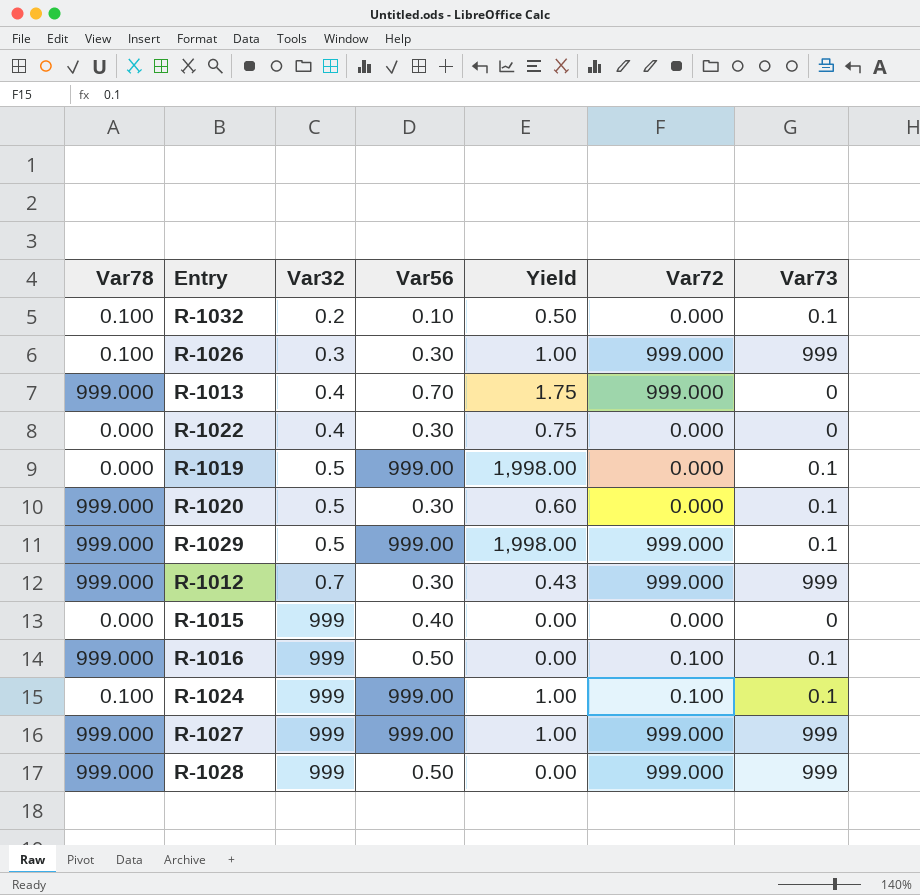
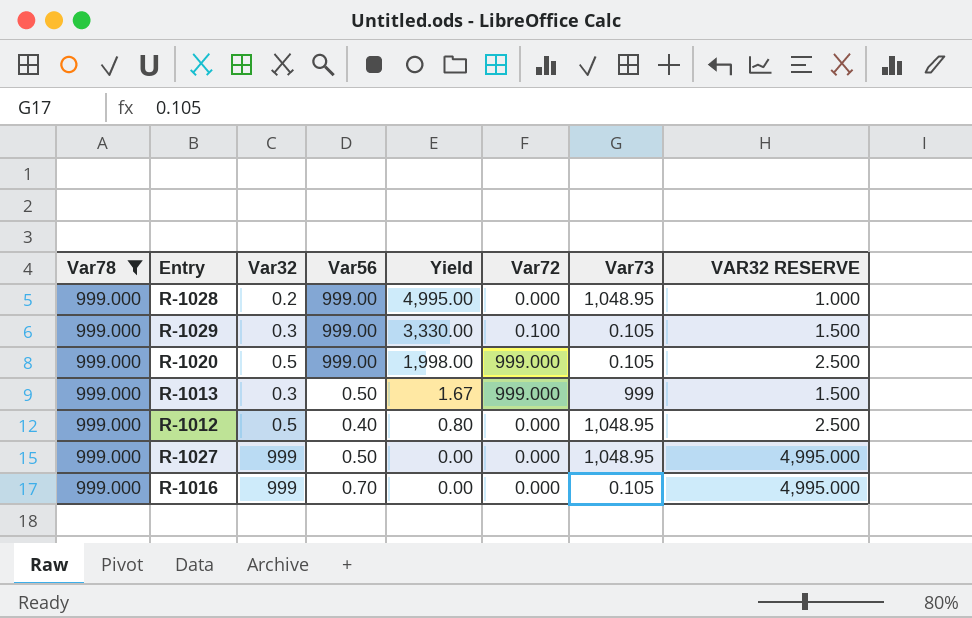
filter: none -> Var78 = 999.000
row order: Var32 ascending -> Yield descending
column VAR32 RESERVE | formula: none -> [Var32] * 5
R-1028 | Var32: 999 -> 0.2
R-1028 | Var56: 0.50 -> 999.00
R-1028 | Yield: 0.00 -> 4,995.00
R-1028 | Var72: 999.000 -> 0.000
R-1028 | Var73: 999 -> 1,048.95
R-1029 | Var32: 0.5 -> 0.3
R-1029 | Yield: 1,998.00 -> 3,330.00
R-1029 | Var72: 999.000 -> 0.100
R-1029 | Var73: 0.1 -> 0.105
R-1020 | Var56: 0.30 -> 999.00
R-1020 | Yield: 0.60 -> 1,998.00
R-1020 | Var72: 0.000 -> 999.000
R-1020 | Var73: 0.1 -> 0.105
R-1013 | Var32: 0.4 -> 0.3
R-1013 | Var56: 0.70 -> 0.50
R-1013 | Yield: 1.75 -> 1.67
R-1013 | Var73: 0 -> 999
R-1012 | Var32: 0.7 -> 0.5
R-1012 | Var56: 0.30 -> 0.40
R-1012 | Yield: 0.43 -> 0.80
R-1012 | Var72: 999.000 -> 0.000
R-1012 | Var73: 999 -> 1,048.95
R-1027 | Var56: 999.00 -> 0.50
R-1027 | Yield: 1.00 -> 0.00
R-1027 | Var72: 999.000 -> 0.000
R-1027 | Var73: 999 -> 1,048.95
R-1016 | Var56: 0.50 -> 0.70
R-1016 | Var72: 0.100 -> 0.000
R-1016 | Var73: 0.1 -> 0.105

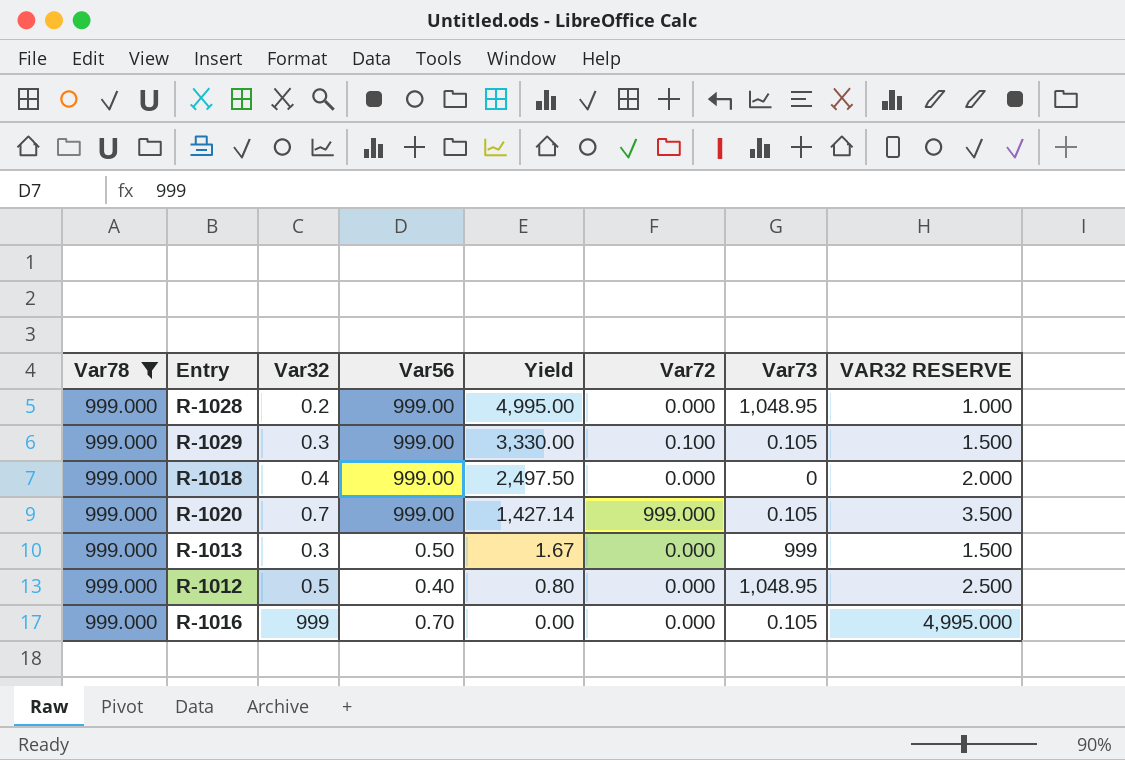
row R-1027: 999.000 | 999 | 0.50 | 0.00 | 0.000 | 1,048.95 | 4,995.000 -> none
row R-1018: none -> 999.000 | 0.4 | 999.00 | 2,497.50 | 0.000 | 0 | 2.000
R-1020 | Var32: 0.5 -> 0.7
R-1020 | Yield: 1,998.00 -> 1,427.14
R-1020 | VAR32 RESERVE: 2.500 -> 3.500
R-1013 | Var72: 999.000 -> 0.000

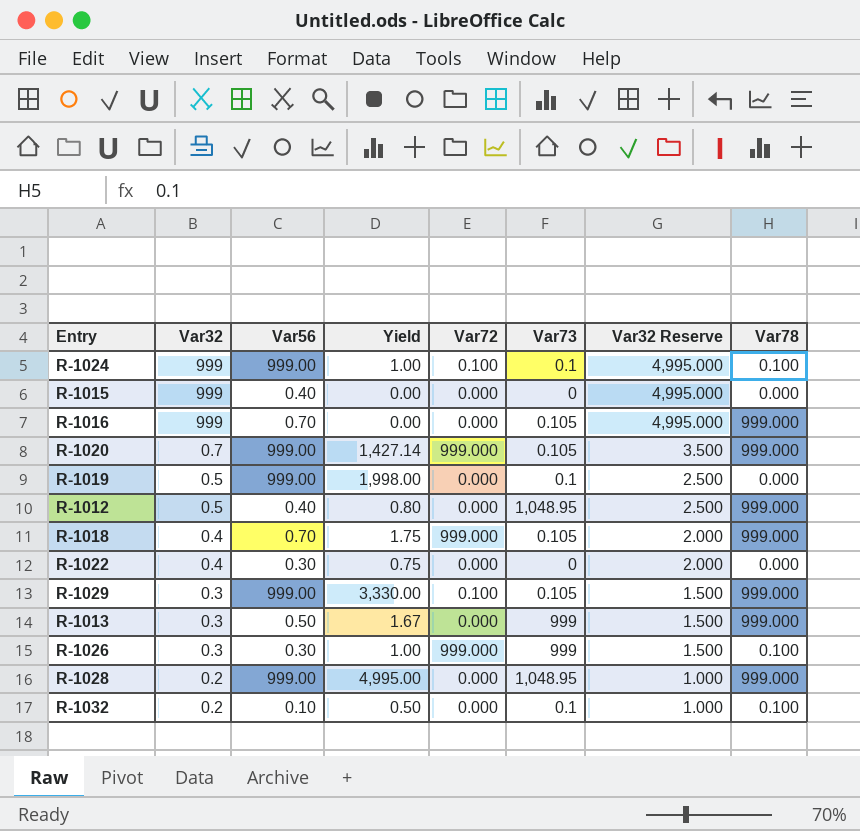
filter: Var78 = 999.000 -> none
row order: Yield descending -> Var32 descending
column name: VAR32 RESERVE -> Var32 Reserve
column Var78 | position: 1 -> 8
R-1018 | Var56: 999.00 -> 0.70
R-1018 | Yield: 2,497.50 -> 1.75
R-1018 | Var72: 0.000 -> 999.000
R-1018 | Var73: 0 -> 0.105

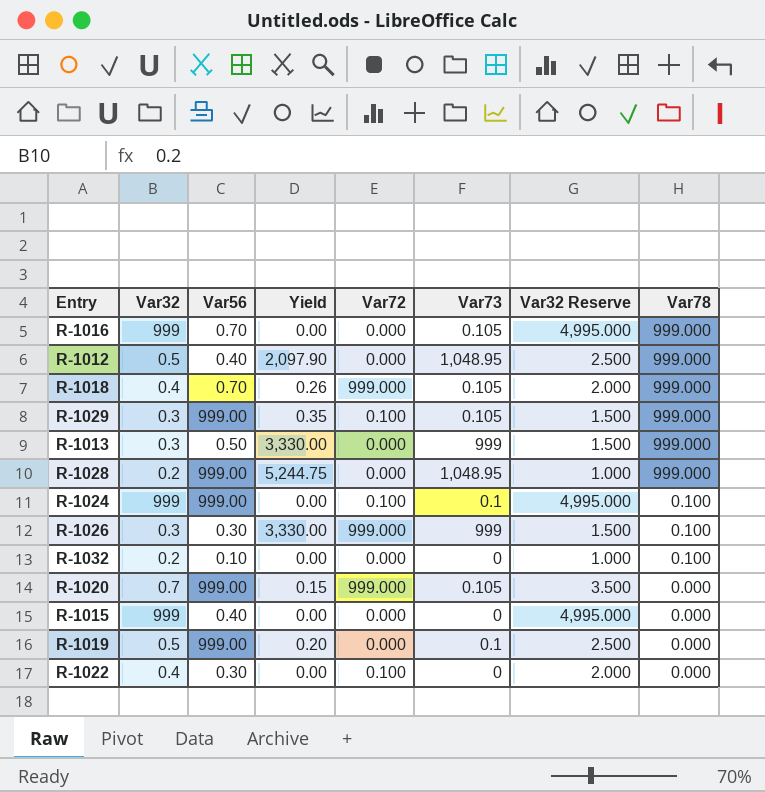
row order: Var32 descending -> Var78 descending
column Yield | formula: [Var56] / [Var32] -> [Var73] / [Var32]
R-1032 | Var73: 0.1 -> 0
R-1020 | Var78: 999.000 -> 0.000
R-1022 | Var72: 0.000 -> 0.100

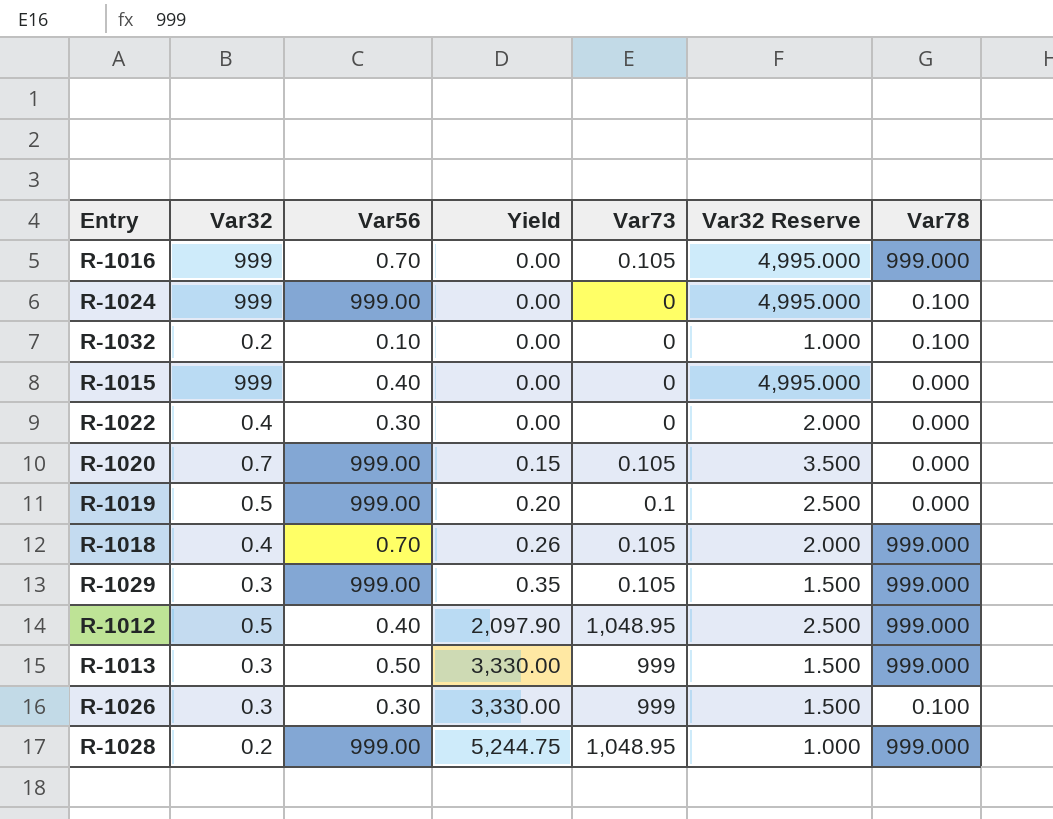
row order: Var78 descending -> Yield ascending
column Var72 | position: 5 -> none
R-1024 | Var73: 0.1 -> 0

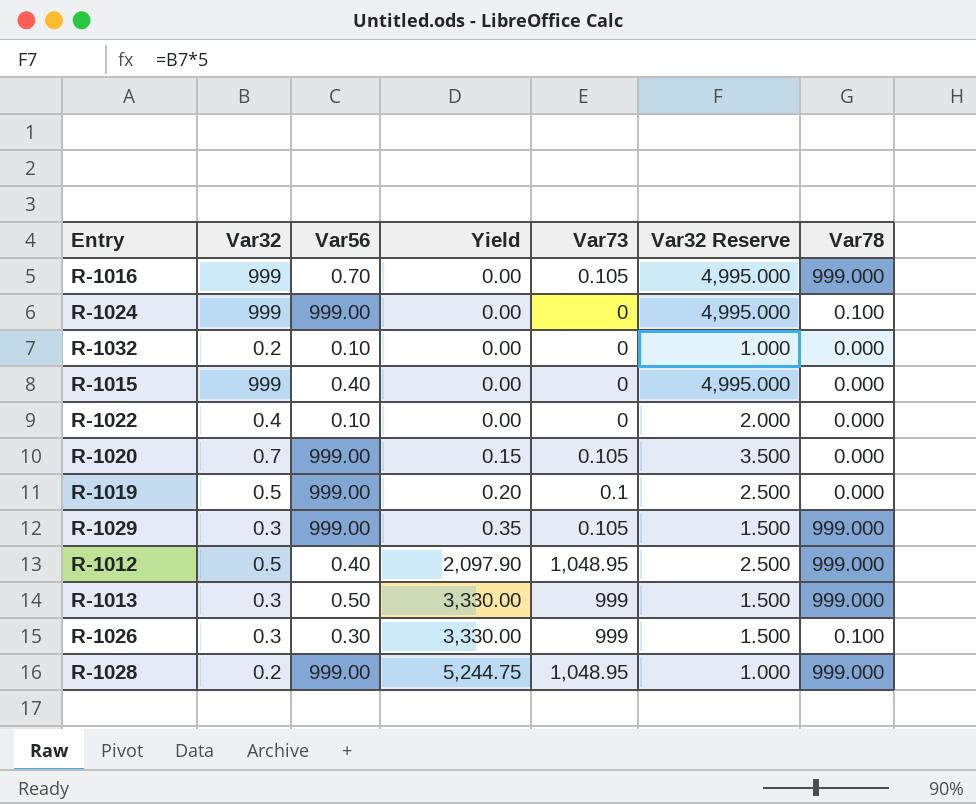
row R-1018: 0.4 | 0.70 | 0.26 | 0.105 | 2.000 | 999.000 -> none
R-1032 | Var78: 0.100 -> 0.000
R-1022 | Var56: 0.30 -> 0.10

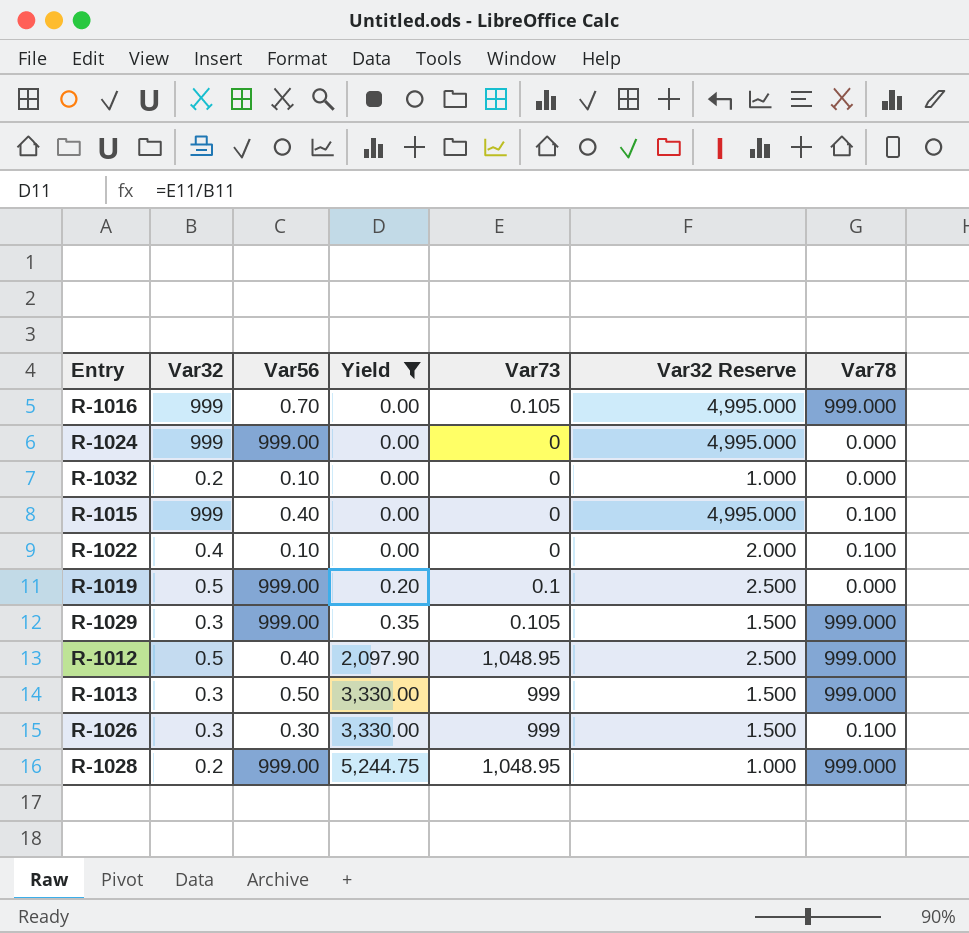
filter: none -> Yield != 0.15
R-1024 | Var78: 0.100 -> 0.000
R-1015 | Var78: 0.000 -> 0.100
R-1022 | Var78: 0.000 -> 0.100

